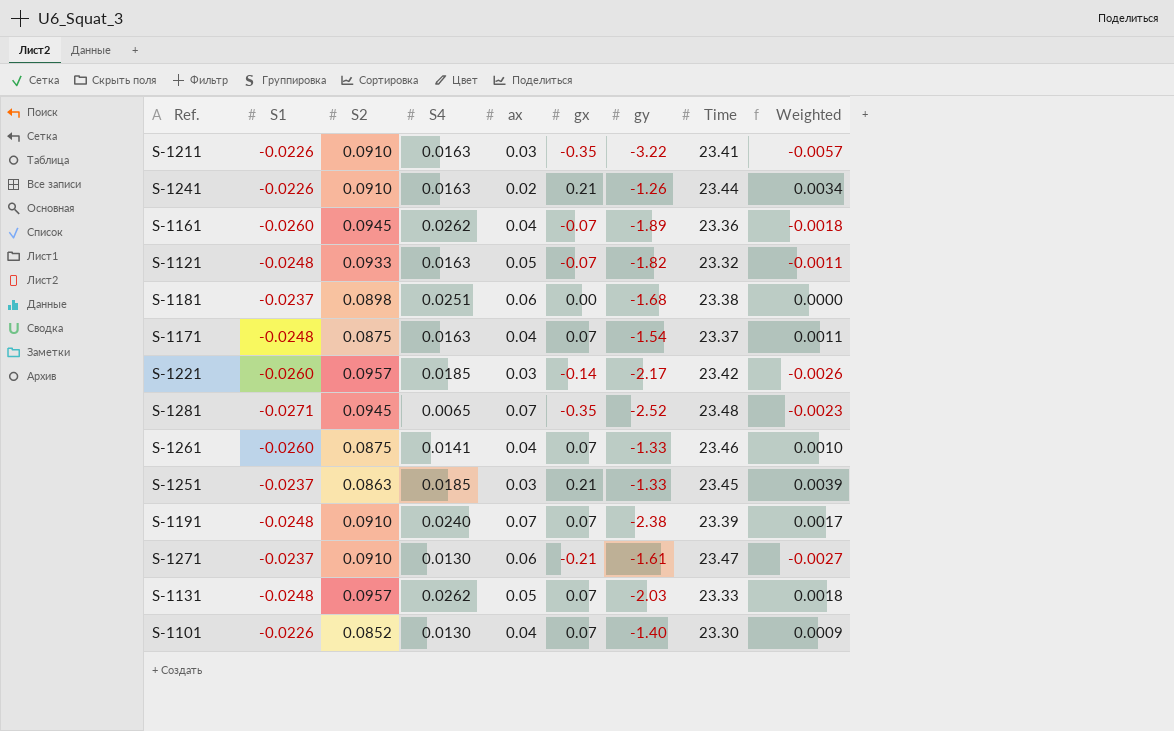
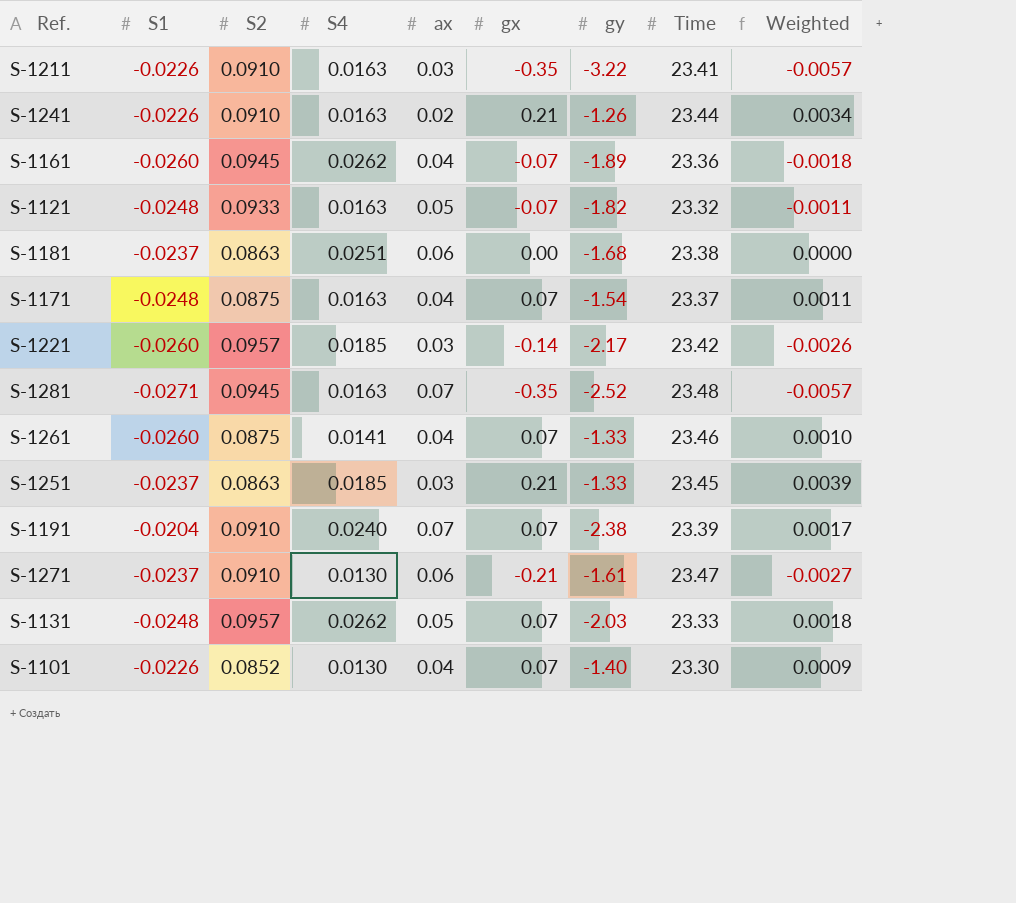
S-1181 | S2: 0.0898 -> 0.0863
S-1281 | S4: 0.0065 -> 0.0163
S-1281 | Weighted: -0.0023 -> -0.0057
S-1191 | S1: -0.0248 -> -0.0204

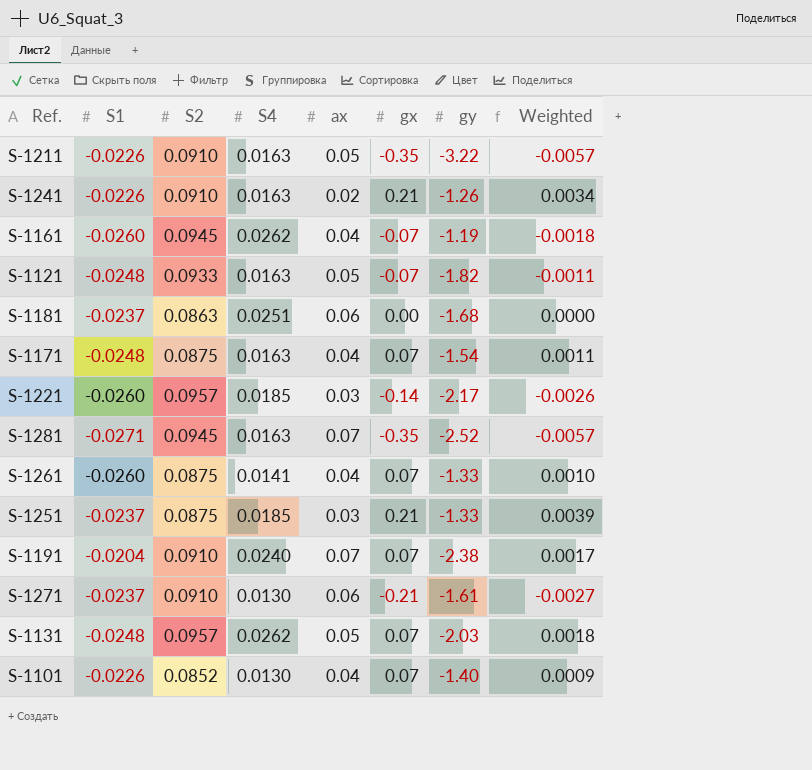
column Time | position: 8 -> none
S-1211 | ax: 0.03 -> 0.05
S-1161 | gy: -1.89 -> -1.19
S-1251 | S2: 0.0863 -> 0.0875

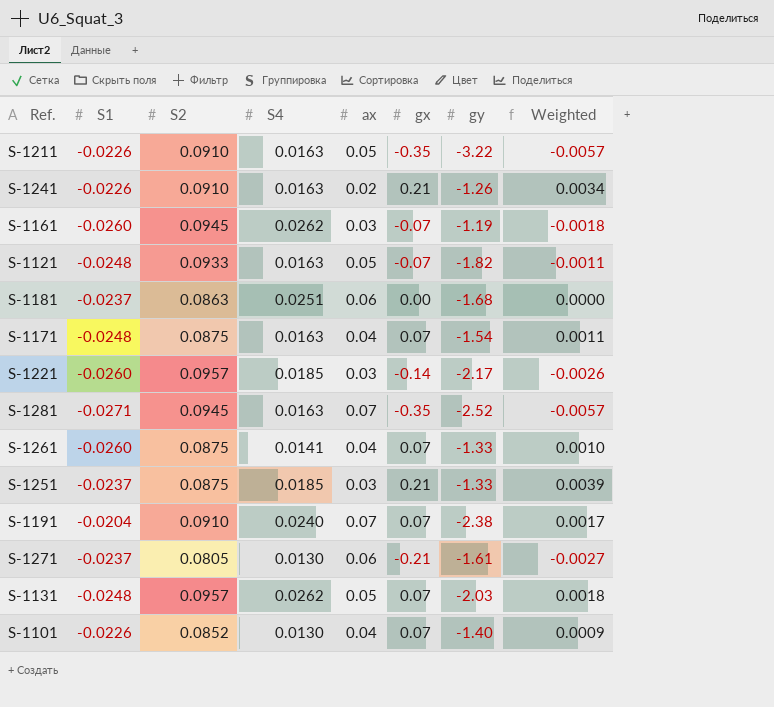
S-1161 | ax: 0.04 -> 0.03
S-1271 | S2: 0.0910 -> 0.0805

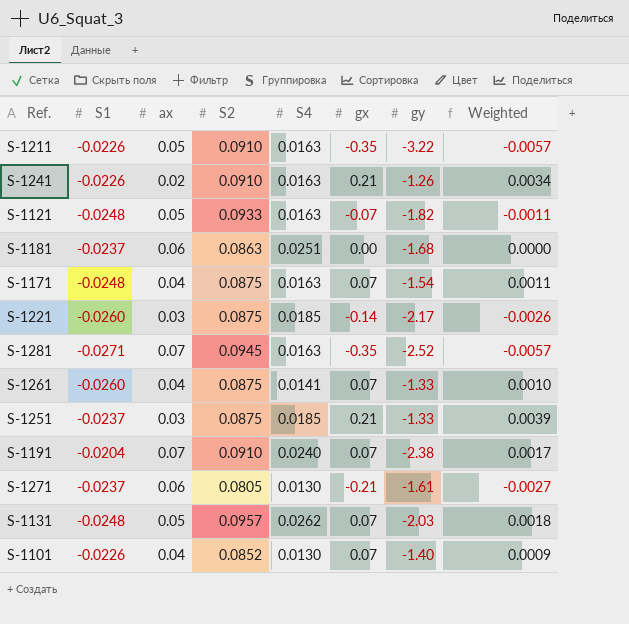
column ax | position: 5 -> 3
row S-1161: -0.0260 | 0.0945 | 0.0262 | 0.03 | -0.07 | -1.19 | -0.0018 -> none
S-1221 | S2: 0.0957 -> 0.0875

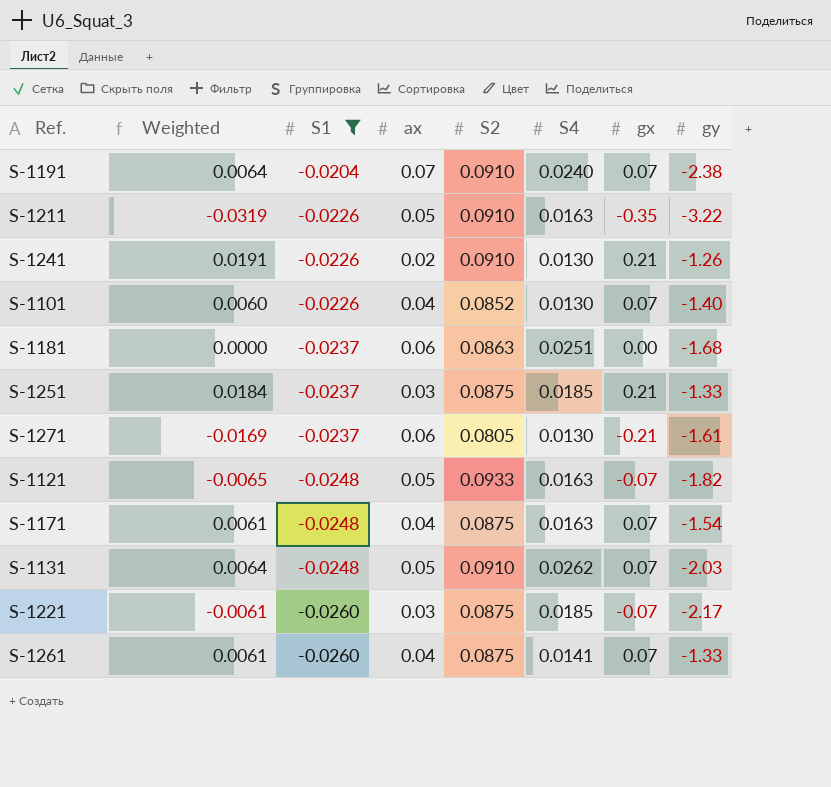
filter: none -> S1 != -0.0271
row order: none -> S1 descending
column Weighted | formula: [S4] * [gx] -> [S2] * [gx]
column Weighted | position: 8 -> 2
S-1241 | S4: 0.0163 -> 0.0130
S-1131 | S2: 0.0957 -> 0.0910
S-1221 | gx: -0.14 -> -0.07

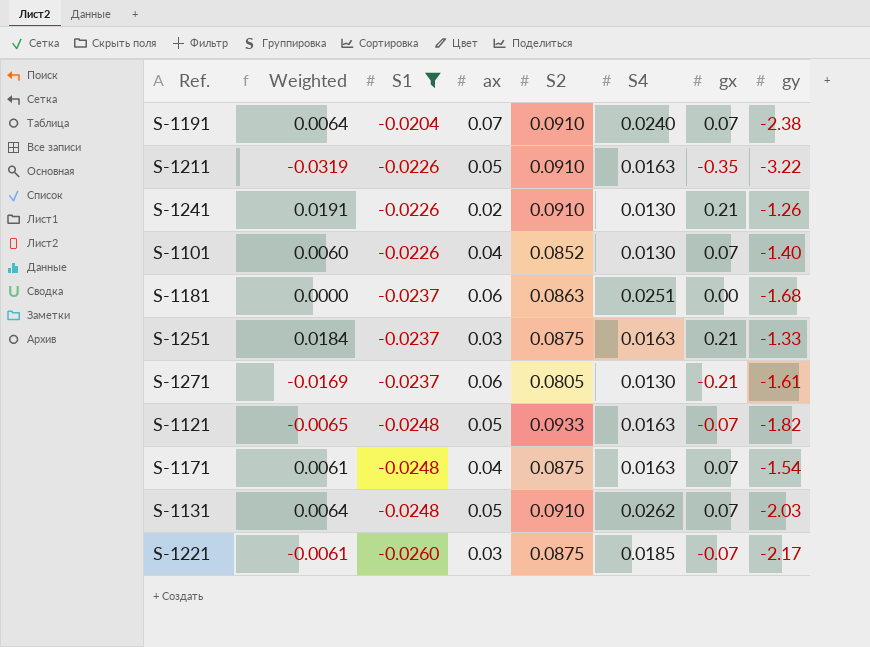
row S-1261: 0.0061 | -0.0260 | 0.04 | 0.0875 | 0.0141 | 0.07 | -1.33 -> none
S-1251 | S4: 0.0185 -> 0.0163

